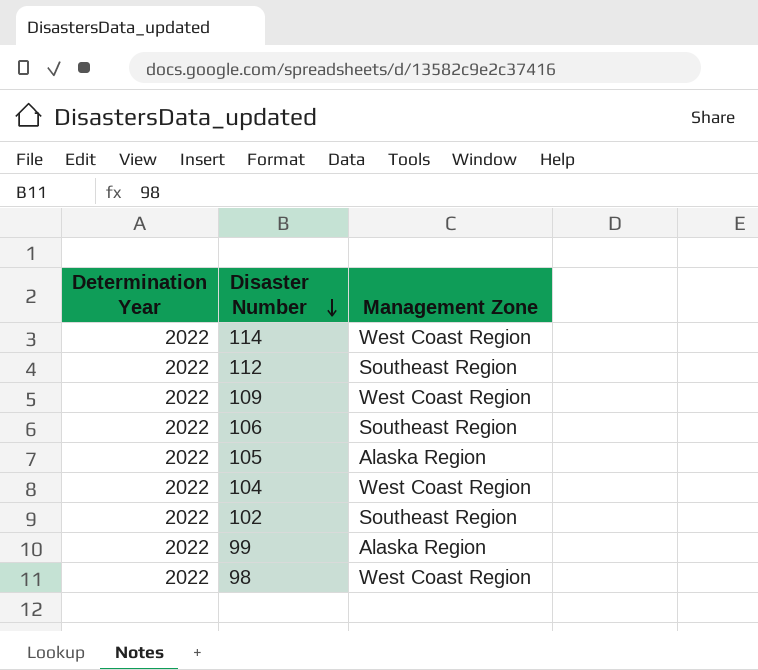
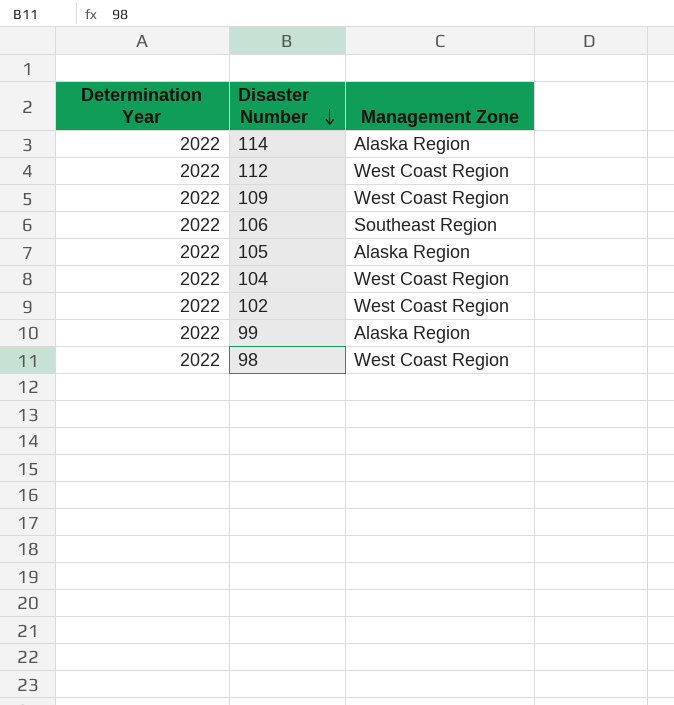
114 | Management Zone: West Coast Region -> Alaska Region
112 | Management Zone: Southeast Region -> West Coast Region
102 | Management Zone: Southeast Region -> West Coast Region

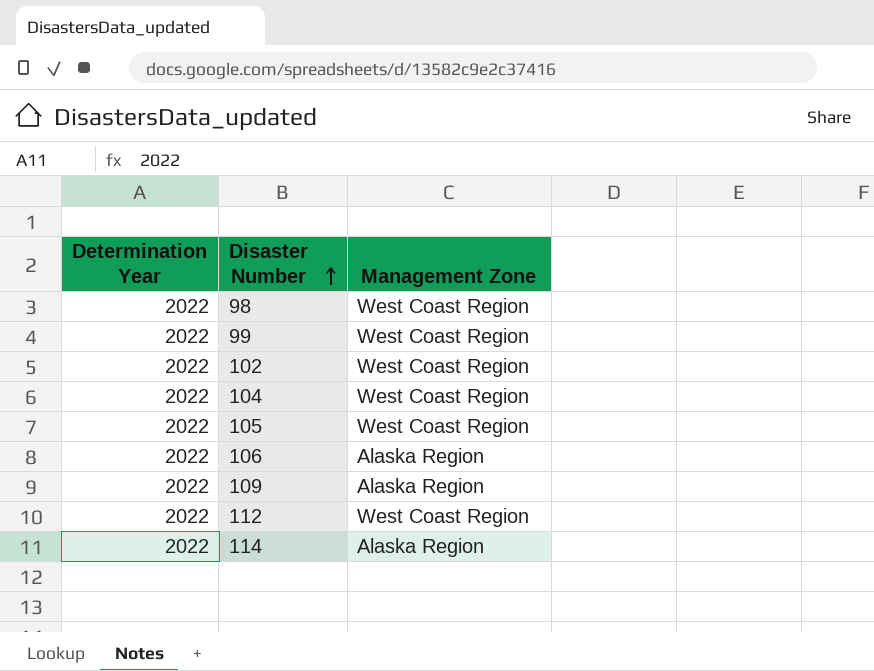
row order: Disaster Number descending -> Disaster Number ascending
99 | Management Zone: Alaska Region -> West Coast Region
105 | Management Zone: Alaska Region -> West Coast Region
106 | Management Zone: Southeast Region -> Alaska Region
109 | Management Zone: West Coast Region -> Alaska Region

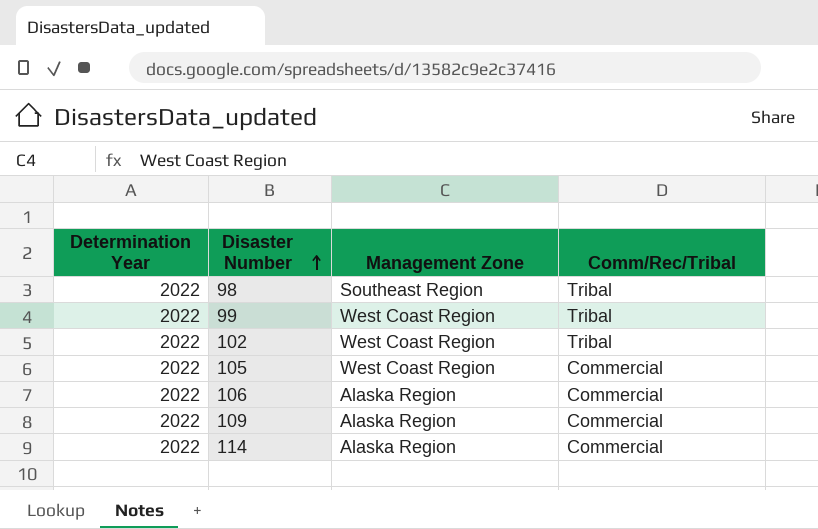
column Comm/Rec/Tribal | position: none -> 4
row 104: 2022 | West Coast Region -> none
row 112: 2022 | West Coast Region -> none
98 | Management Zone: West Coast Region -> Southeast Region

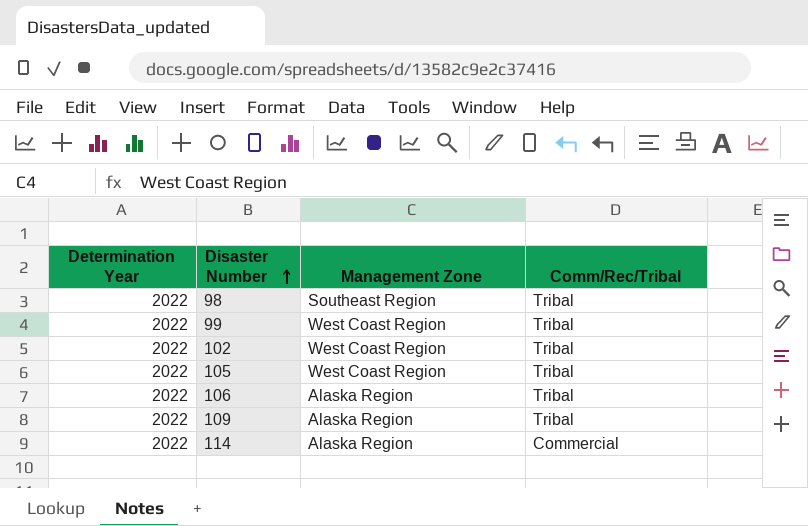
105 | Comm/Rec/Tribal: Commercial -> Tribal
106 | Comm/Rec/Tribal: Commercial -> Tribal
109 | Comm/Rec/Tribal: Commercial -> Tribal

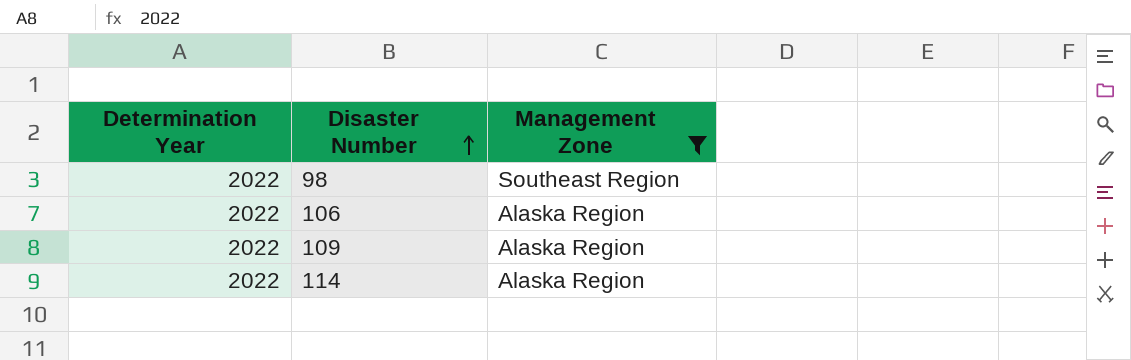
filter: none -> Management Zone != West Coast Region
column Comm/Rec/Tribal | position: 4 -> none

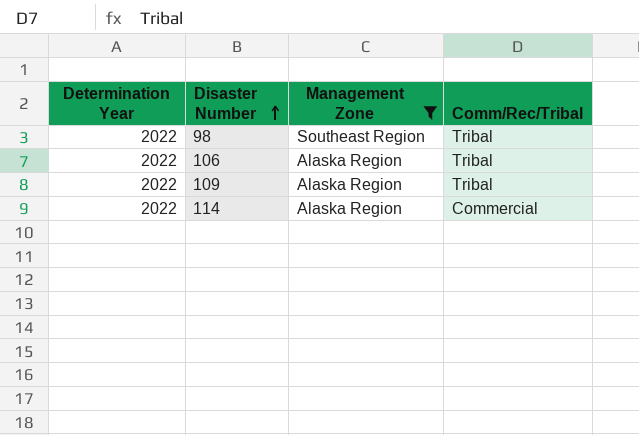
column Comm/Rec/Tribal | position: none -> 4

